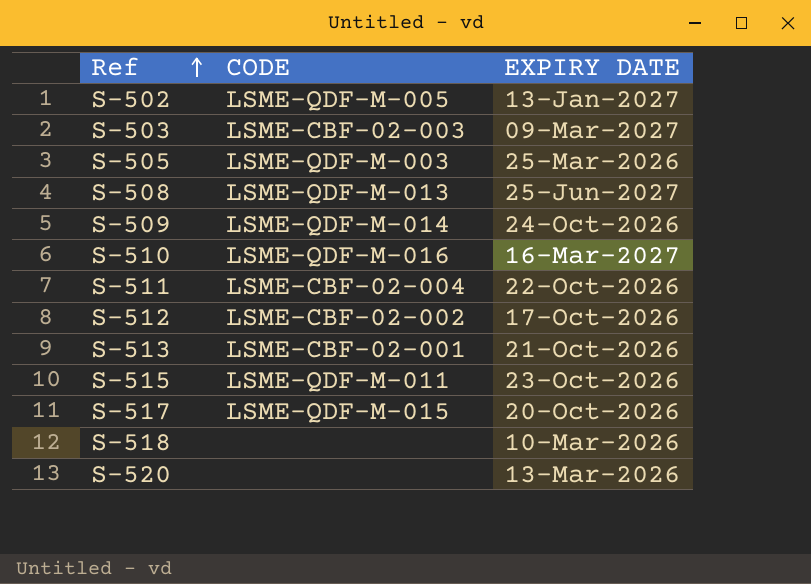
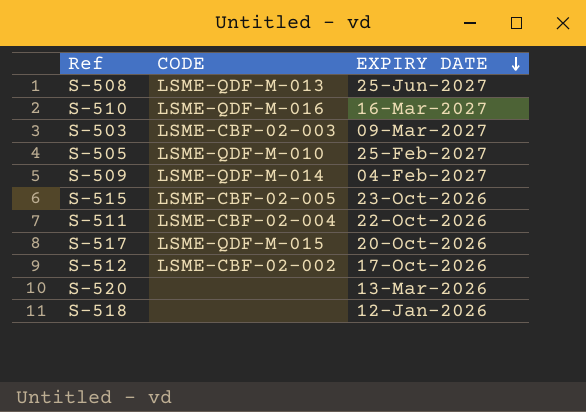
row order: Ref ascending -> EXPIRY DATE descending
row S-502: LSME-QDF-M-005 | 13-Jan-2027 -> none
row S-513: LSME-CBF-02-001 | 21-Oct-2026 -> none
S-505 | CODE: LSME-QDF-M-003 -> LSME-QDF-M-010
S-505 | EXPIRY DATE: 25-Mar-2026 -> 25-Feb-2027
S-509 | EXPIRY DATE: 24-Oct-2026 -> 04-Feb-2027
S-515 | CODE: LSME-QDF-M-011 -> LSME-CBF-02-005
S-518 | EXPIRY DATE: 10-Mar-2026 -> 12-Jan-2026

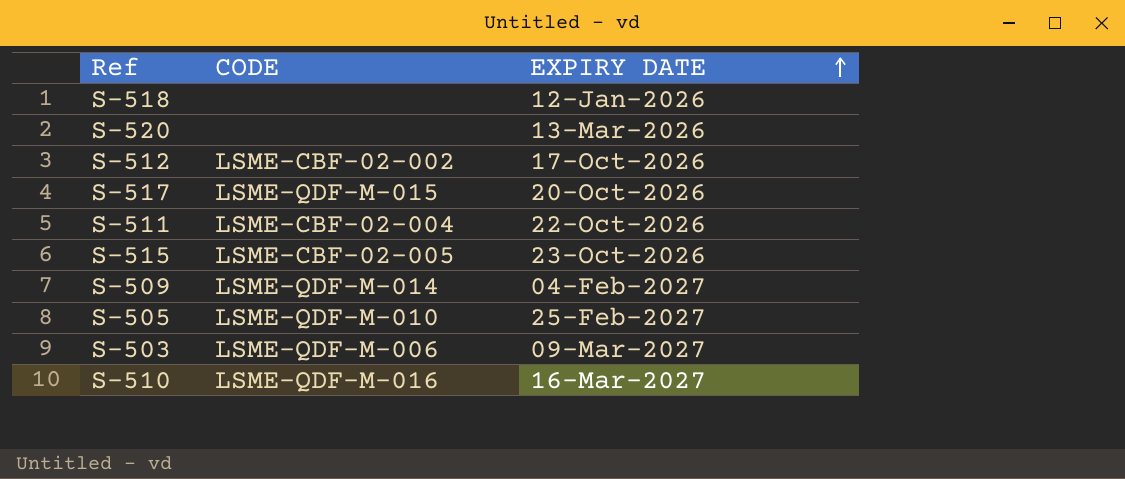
row order: EXPIRY DATE descending -> EXPIRY DATE ascending
row S-508: LSME-QDF-M-013 | 25-Jun-2027 -> none
S-503 | CODE: LSME-CBF-02-003 -> LSME-QDF-M-006

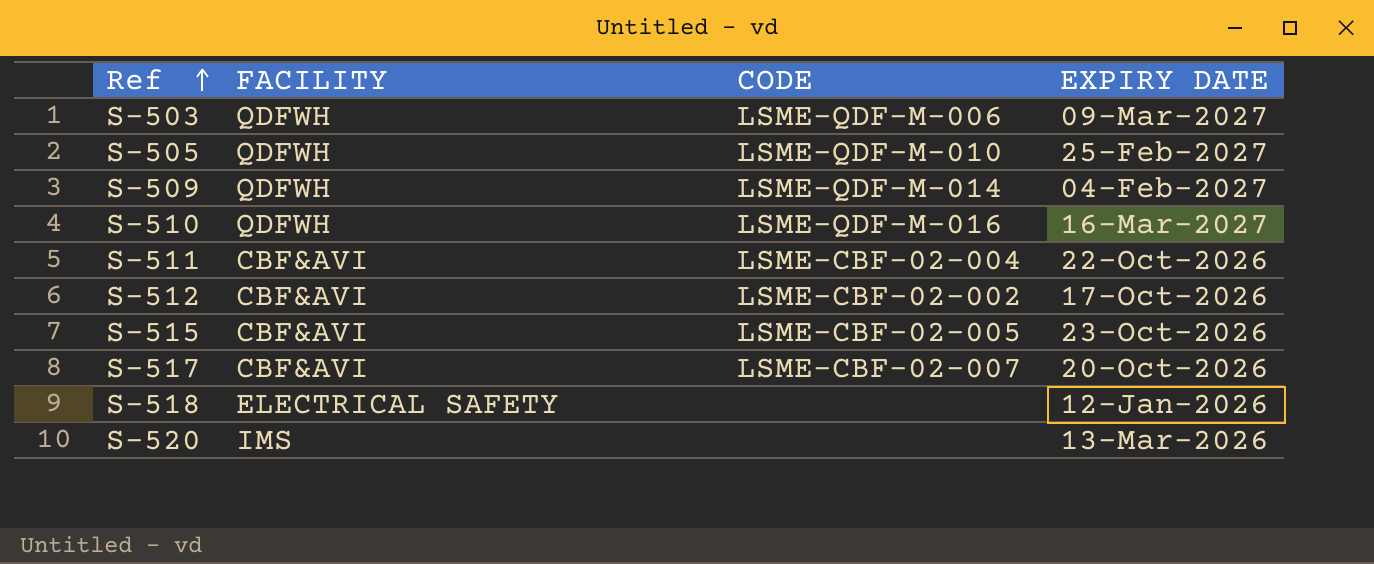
row order: EXPIRY DATE ascending -> Ref ascending
column FACILITY | position: none -> 2
S-517 | CODE: LSME-QDF-M-015 -> LSME-CBF-02-007

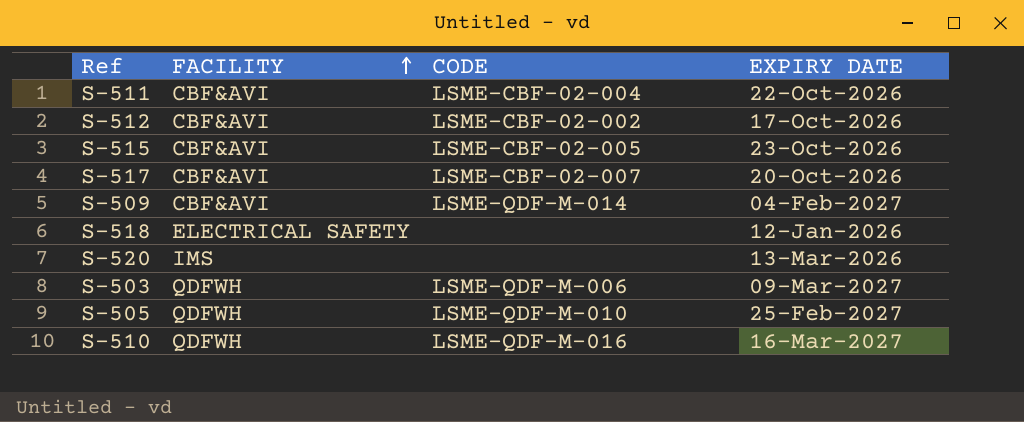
row order: Ref ascending -> FACILITY ascending
S-509 | FACILITY: QDFWH -> CBF&AVI

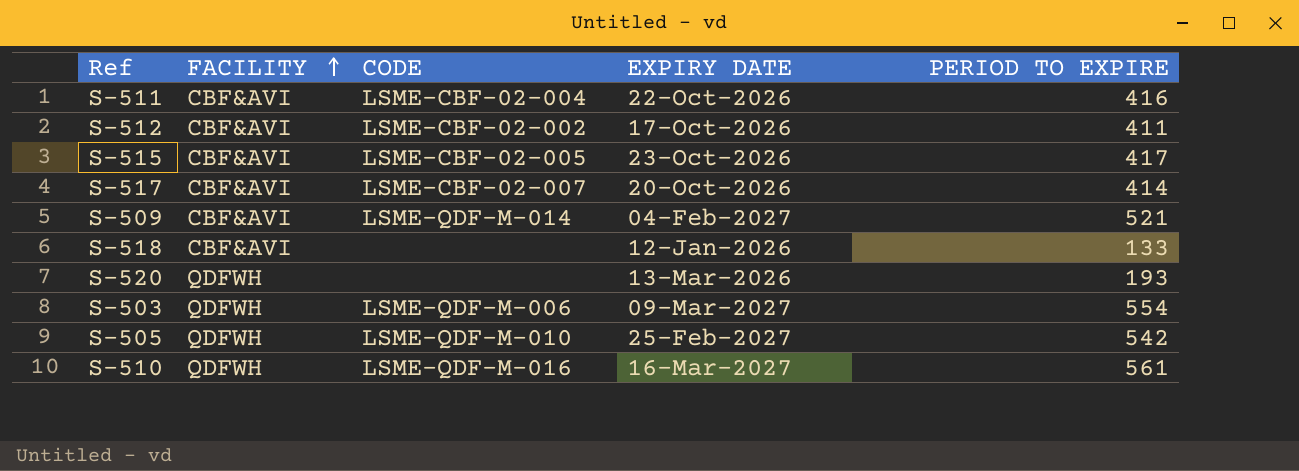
column PERIOD TO EXPIRE | position: none -> 5
S-518 | FACILITY: ELECTRICAL SAFETY -> CBF&AVI
S-520 | FACILITY: IMS -> QDFWH

